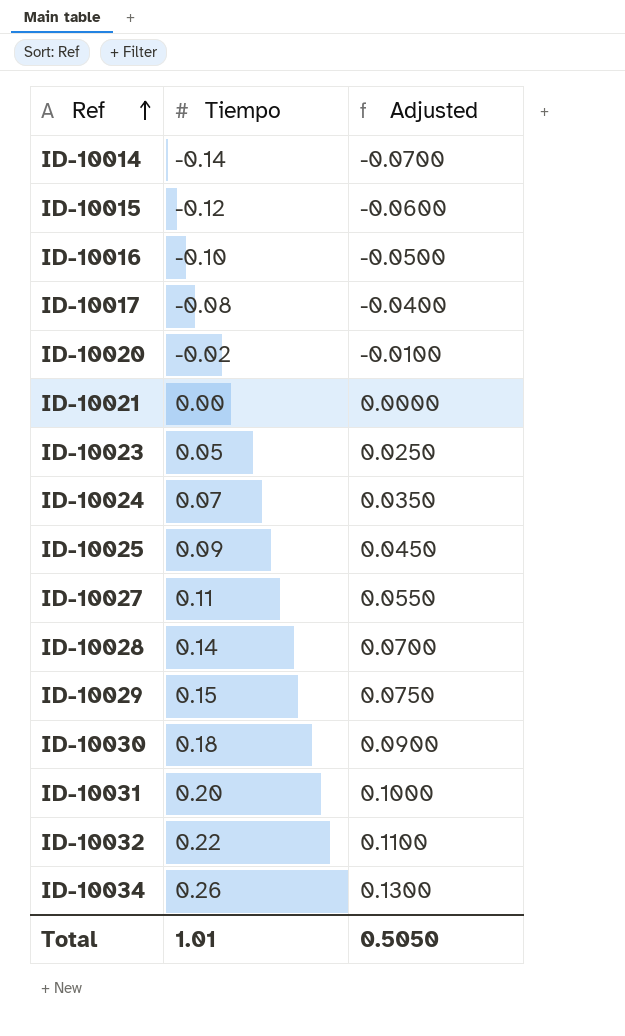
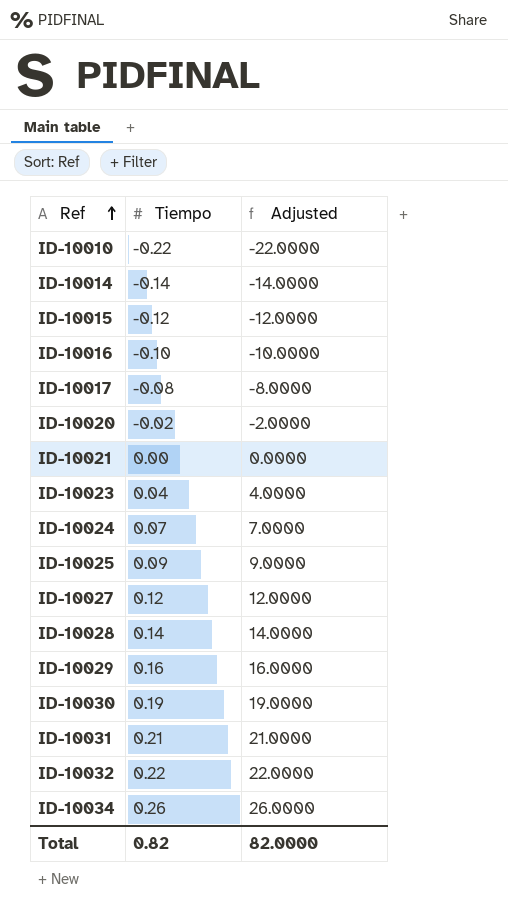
column Adjusted | formula: [Tiempo] * 0.5 -> [Tiempo] * 100
row ID-10010: none -> -0.22 | -22.0000
ID-10023 | Tiempo: 0.05 -> 0.04
ID-10027 | Tiempo: 0.11 -> 0.12
ID-10029 | Tiempo: 0.15 -> 0.16
ID-10030 | Tiempo: 0.18 -> 0.19
ID-10031 | Tiempo: 0.20 -> 0.21
Total | Tiempo: 1.01 -> 0.82
Total | Adjusted: 0.5050 -> 82.0000

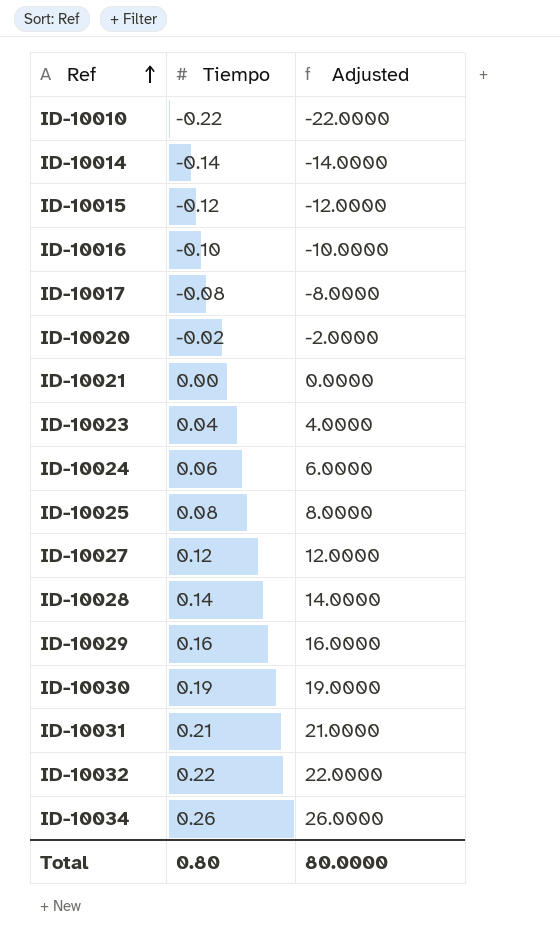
ID-10024 | Tiempo: 0.07 -> 0.06
ID-10024 | Adjusted: 7.0000 -> 6.0000
ID-10025 | Tiempo: 0.09 -> 0.08
ID-10025 | Adjusted: 9.0000 -> 8.0000
Total | Tiempo: 0.82 -> 0.80
Total | Adjusted: 82.0000 -> 80.0000

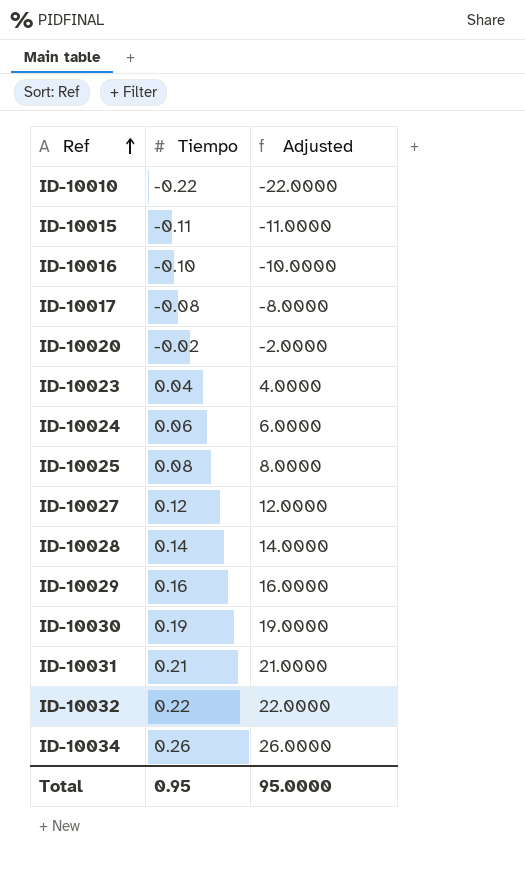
row ID-10014: -0.14 | -14.0000 -> none
row ID-10021: 0.00 | 0.0000 -> none
ID-10015 | Tiempo: -0.12 -> -0.11
ID-10015 | Adjusted: -12.0000 -> -11.0000
Total | Tiempo: 0.80 -> 0.95
Total | Adjusted: 80.0000 -> 95.0000

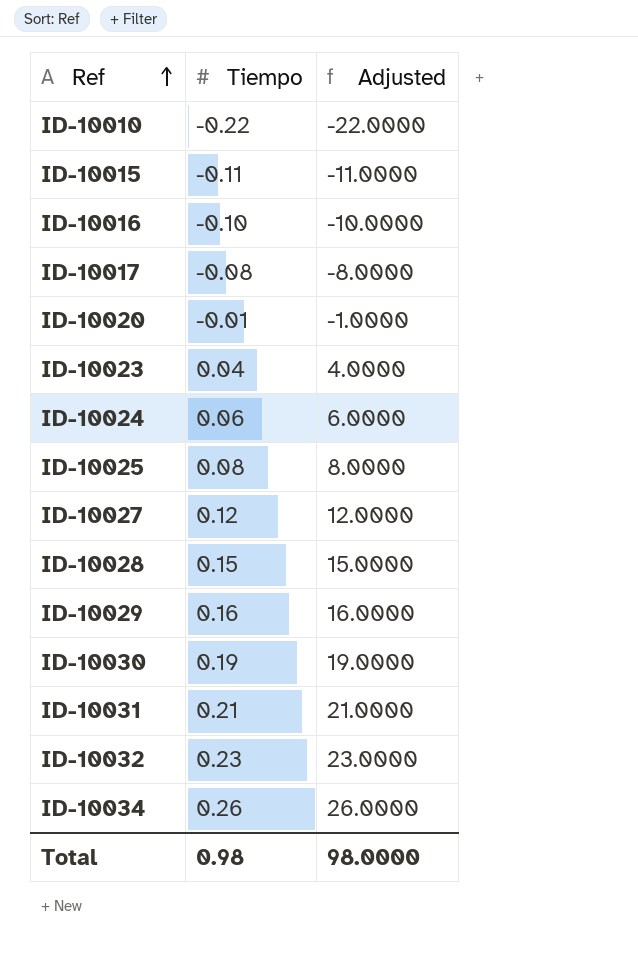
ID-10020 | Tiempo: -0.02 -> -0.01
ID-10020 | Adjusted: -2.0000 -> -1.0000
ID-10028 | Tiempo: 0.14 -> 0.15
ID-10028 | Adjusted: 14.0000 -> 15.0000
ID-10032 | Tiempo: 0.22 -> 0.23
ID-10032 | Adjusted: 22.0000 -> 23.0000
Total | Tiempo: 0.95 -> 0.98
Total | Adjusted: 95.0000 -> 98.0000

